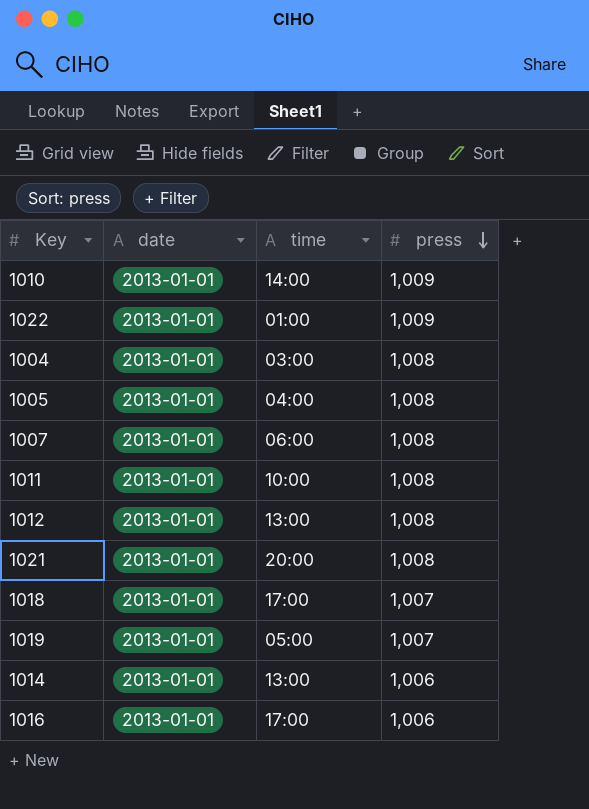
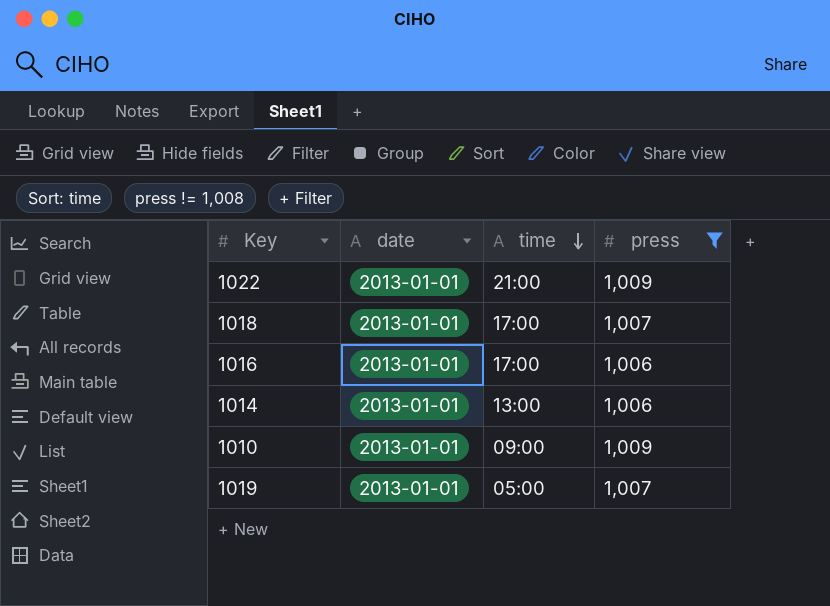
filter: none -> press != 1,008
row order: press descending -> time descending
1022 | time: 01:00 -> 21:00
1010 | time: 14:00 -> 09:00

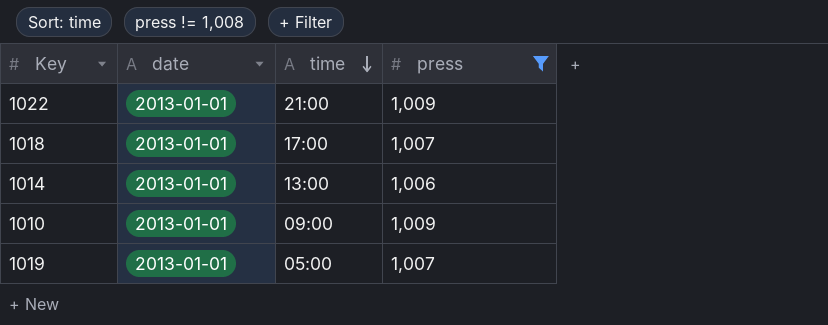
row 1016: 2013-01-01 | 17:00 | 1,006 -> none

